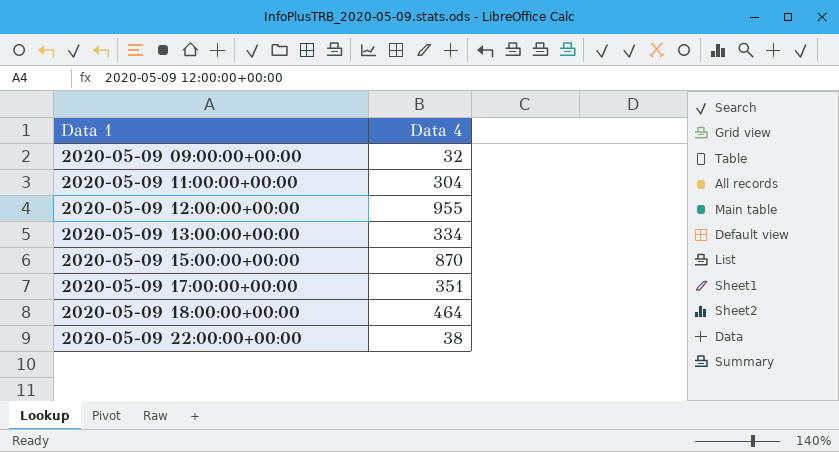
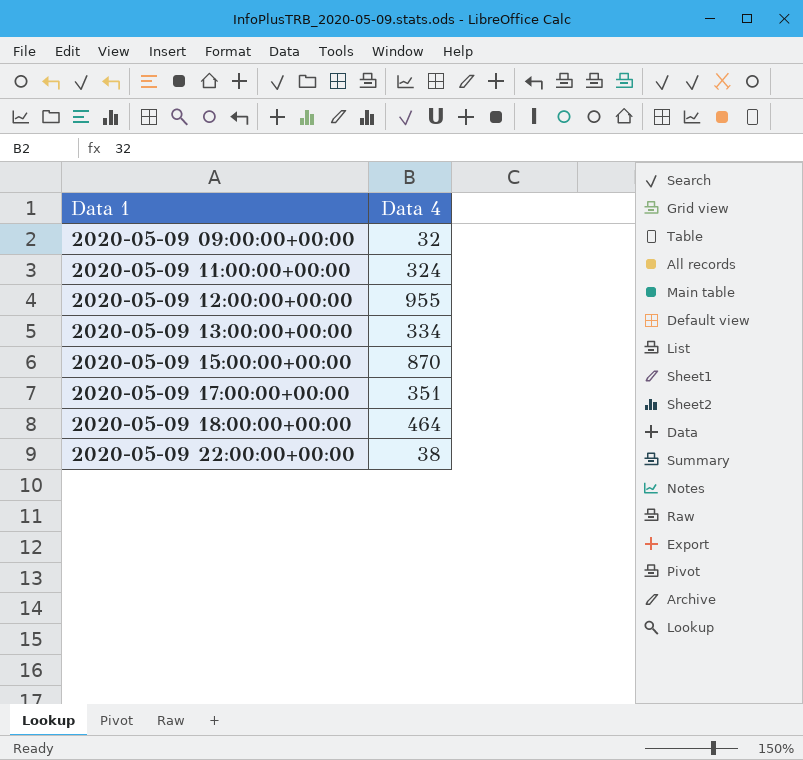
2020-05-09 11:00:00+00:00 | Data 4: 304 -> 324

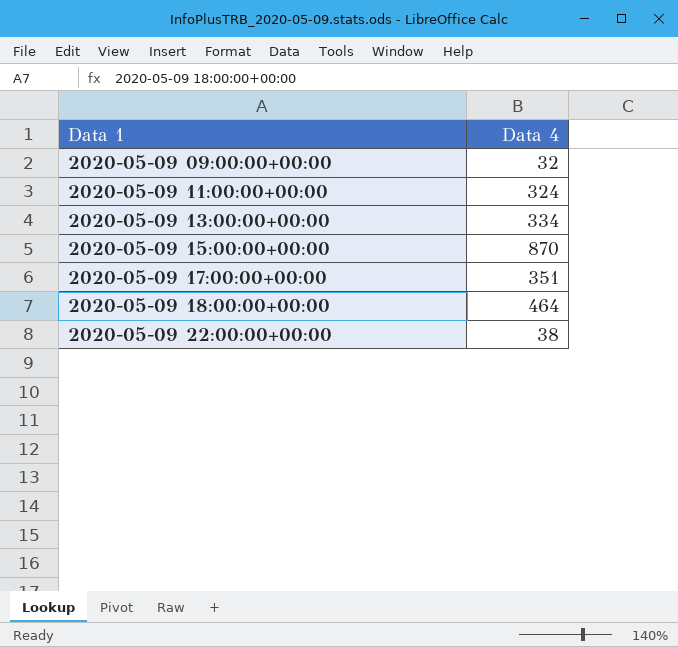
row 2020-05-09 12:00:00+00:00: 955 -> none

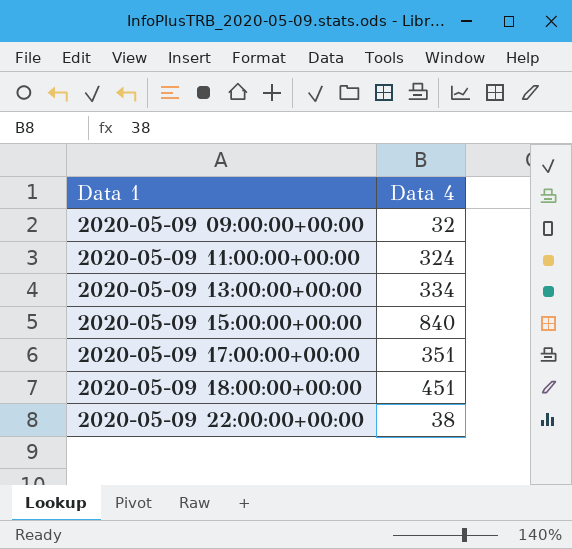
2020-05-09 15:00:00+00:00 | Data 4: 870 -> 840
2020-05-09 18:00:00+00:00 | Data 4: 464 -> 451

